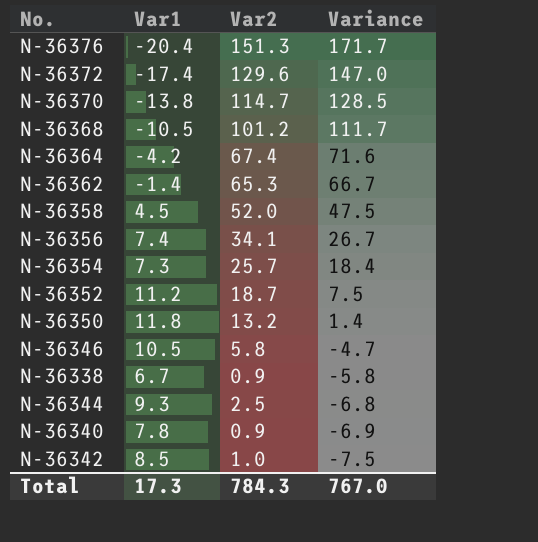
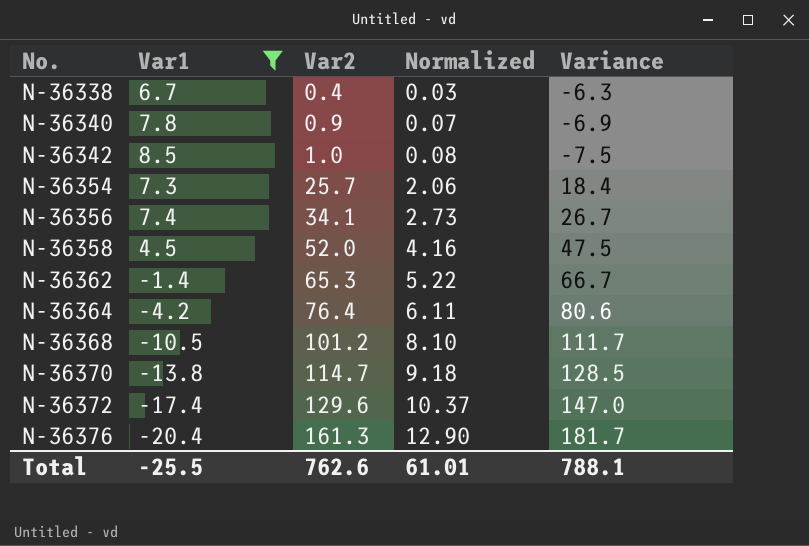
filter: none -> Var1 <= 8.5
row order: Variance descending -> No. ascending
column Normalized | formula: none -> [Var2] * 0.08
N-36338 | Var2: 0.9 -> 0.4
N-36338 | Variance: -5.8 -> -6.3
N-36364 | Var2: 67.4 -> 76.4
N-36364 | Variance: 71.6 -> 80.6
N-36376 | Var2: 151.3 -> 161.3
N-36376 | Variance: 171.7 -> 181.7
Total | Var1: 17.3 -> -25.5
Total | Var2: 784.3 -> 762.6
Total | Variance: 767.0 -> 788.1

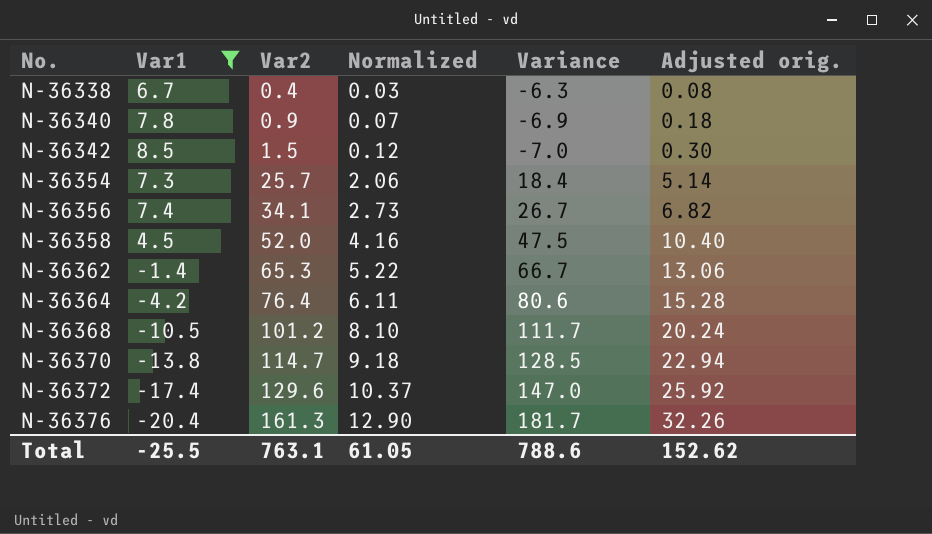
column Adjusted orig. | formula: none -> [Var2] * 0.2
N-36342 | Var2: 1.0 -> 1.5
N-36342 | Normalized: 0.08 -> 0.12
N-36342 | Variance: -7.5 -> -7.0
Total | Var2: 762.6 -> 763.1
Total | Normalized: 61.01 -> 61.05
Total | Variance: 788.1 -> 788.6

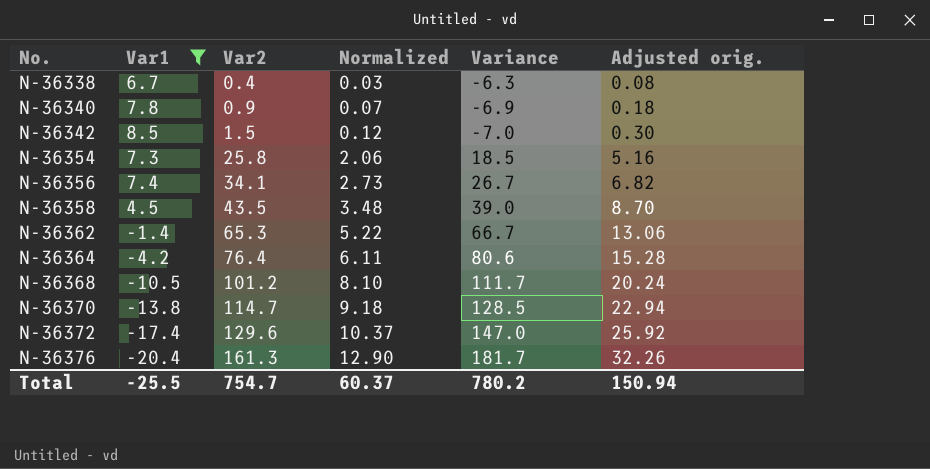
N-36354 | Var2: 25.7 -> 25.8
N-36354 | Variance: 18.4 -> 18.5
N-36354 | Adjusted orig.: 5.14 -> 5.16
N-36358 | Var2: 52.0 -> 43.5
N-36358 | Normalized: 4.16 -> 3.48
N-36358 | Variance: 47.5 -> 39.0
N-36358 | Adjusted orig.: 10.40 -> 8.70
Total | Var2: 763.1 -> 754.7
Total | Normalized: 61.05 -> 60.37
Total | Variance: 788.6 -> 780.2
Total | Adjusted orig.: 152.62 -> 150.94

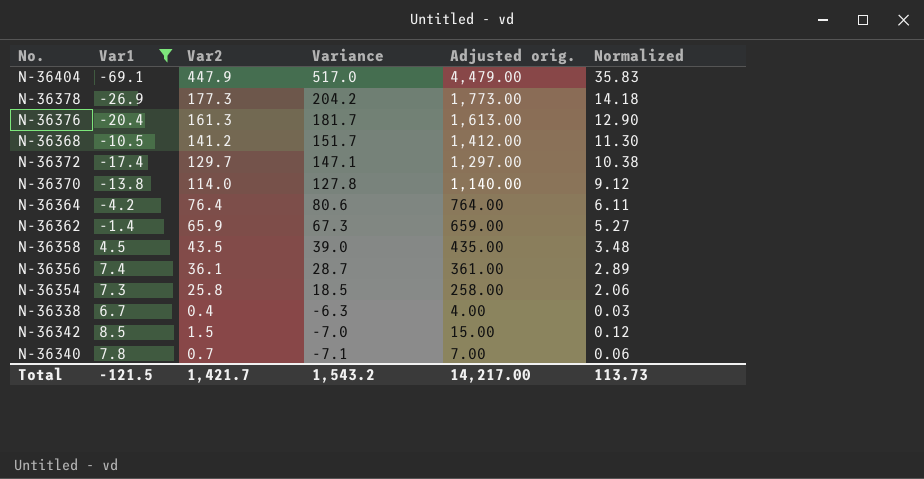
row order: No. ascending -> Variance descending
column Adjusted orig. | formula: [Var2] * 0.2 -> [Var2] * 10
column Normalized | position: 4 -> 6
row N-36404: none -> -69.1 | 447.9 | 517.0 | 4,479.00 | 35.83
row N-36378: none -> -26.9 | 177.3 | 204.2 | 1,773.00 | 14.18
N-36368 | Var2: 101.2 -> 141.2
N-36368 | Variance: 111.7 -> 151.7
N-36368 | Normalized: 8.10 -> 11.30
N-36372 | Var2: 129.6 -> 129.7
N-36372 | Variance: 147.0 -> 147.1
N-36372 | Normalized: 10.37 -> 10.38
N-36370 | Var2: 114.7 -> 114.0
N-36370 | Variance: 128.5 -> 127.8
N-36370 | Normalized: 9.18 -> 9.12
N-36362 | Var2: 65.3 -> 65.9
N-36362 | Variance: 66.7 -> 67.3
N-36362 | Normalized: 5.22 -> 5.27
N-36356 | Var2: 34.1 -> 36.1
N-36356 | Variance: 26.7 -> 28.7
N-36356 | Normalized: 2.73 -> 2.89
N-36340 | Var2: 0.9 -> 0.7
N-36340 | Variance: -6.9 -> -7.1
N-36340 | Normalized: 0.07 -> 0.06
Total | Var1: -25.5 -> -121.5
Total | Var2: 754.7 -> 1,421.7
Total | Variance: 780.2 -> 1,543.2
Total | Adjusted orig.: 150.94 -> 14,217.00
Total | Normalized: 60.37 -> 113.73

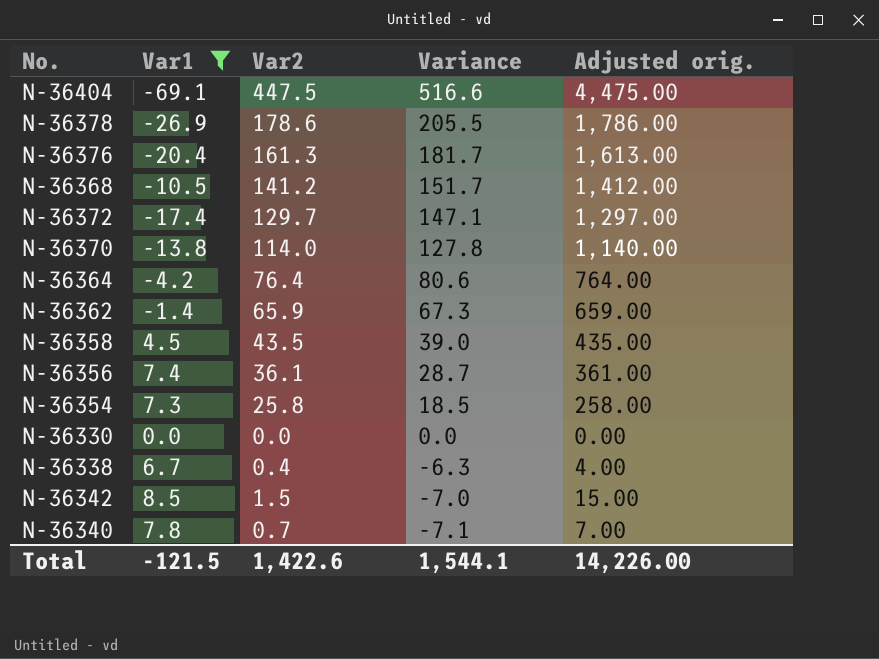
column Normalized | formula: [Var2] * 0.08 -> none
N-36404 | Var2: 447.9 -> 447.5
N-36404 | Variance: 517.0 -> 516.6
N-36404 | Adjusted orig.: 4,479.00 -> 4,475.00
N-36378 | Var2: 177.3 -> 178.6
N-36378 | Variance: 204.2 -> 205.5
N-36378 | Adjusted orig.: 1,773.00 -> 1,786.00
row N-36330: none -> 0.0 | 0.0 | 0.0 | 0.00
Total | Var2: 1,421.7 -> 1,422.6
Total | Variance: 1,543.2 -> 1,544.1
Total | Adjusted orig.: 14,217.00 -> 14,226.00

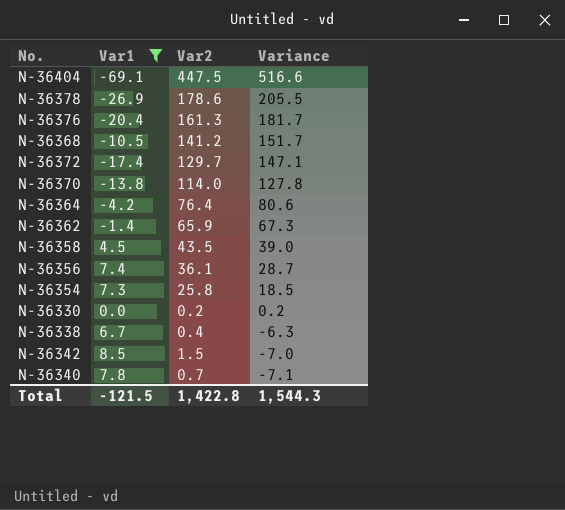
column Adjusted orig. | formula: [Var2] * 10 -> none
N-36330 | Var2: 0.0 -> 0.2
N-36330 | Variance: 0.0 -> 0.2
Total | Var2: 1,422.6 -> 1,422.8
Total | Variance: 1,544.1 -> 1,544.3

